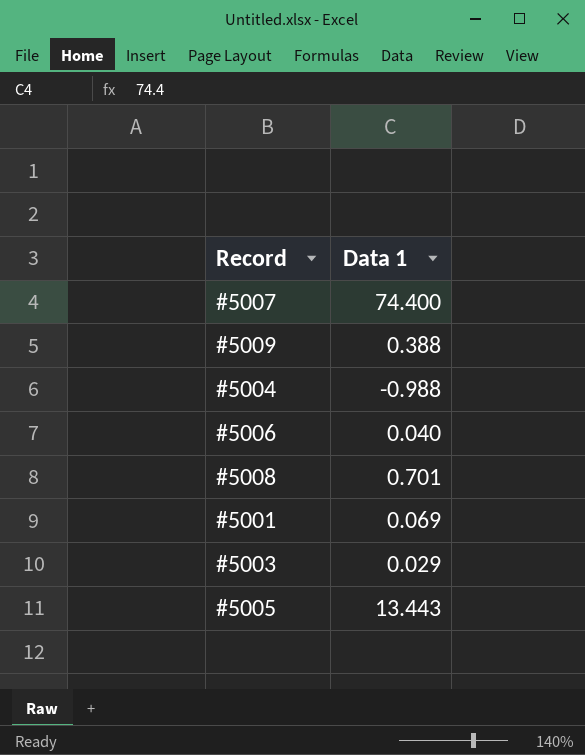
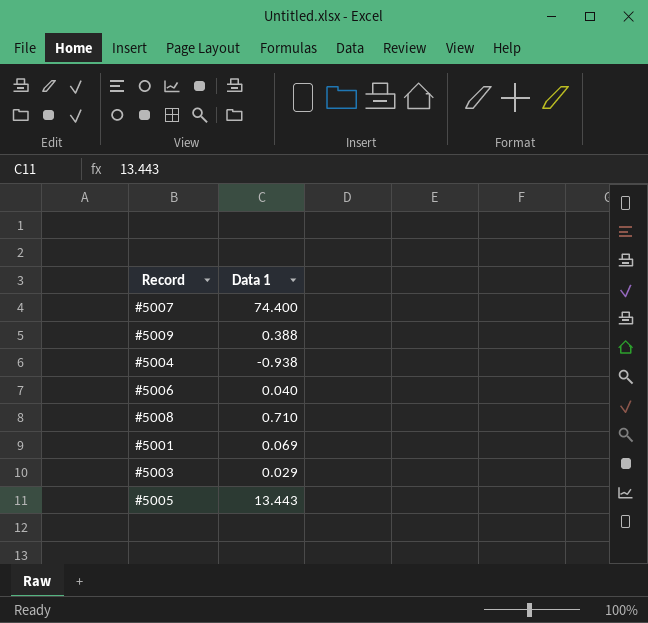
#5004 | Data 1: -0.988 -> -0.938
#5008 | Data 1: 0.701 -> 0.710

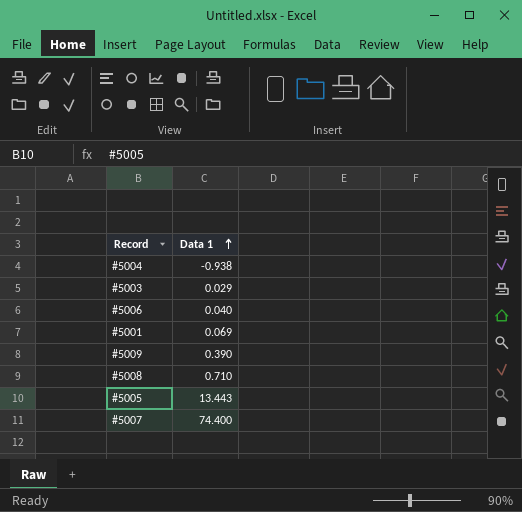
row order: none -> Data 1 ascending
#5009 | Data 1: 0.388 -> 0.390

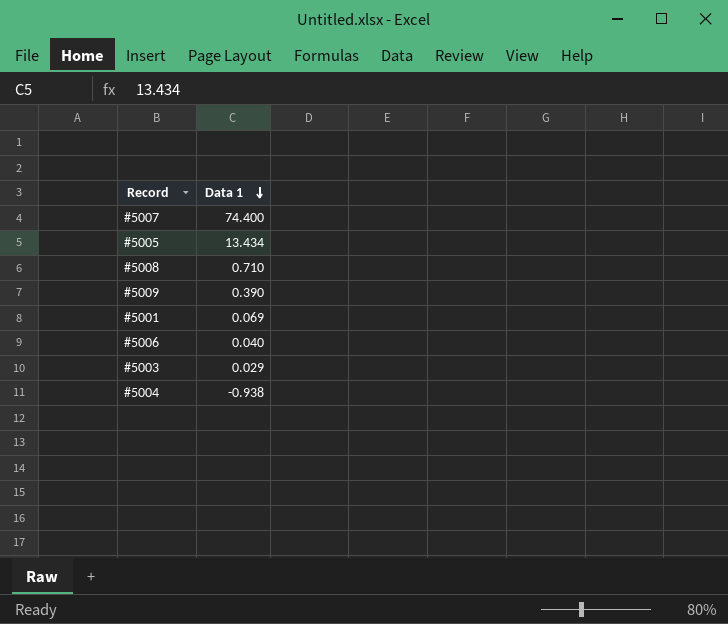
row order: Data 1 ascending -> Data 1 descending
#5005 | Data 1: 13.443 -> 13.434

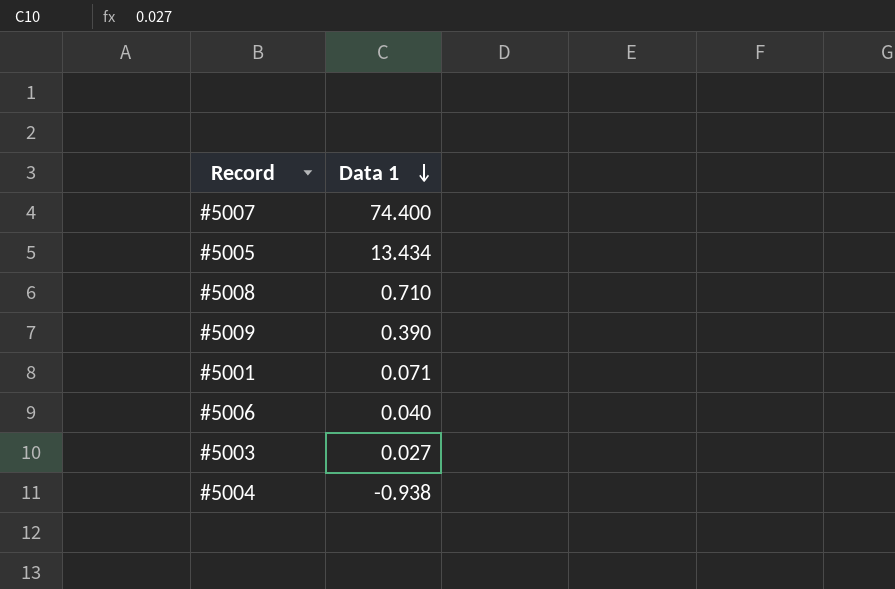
#5001 | Data 1: 0.069 -> 0.071
#5003 | Data 1: 0.029 -> 0.027

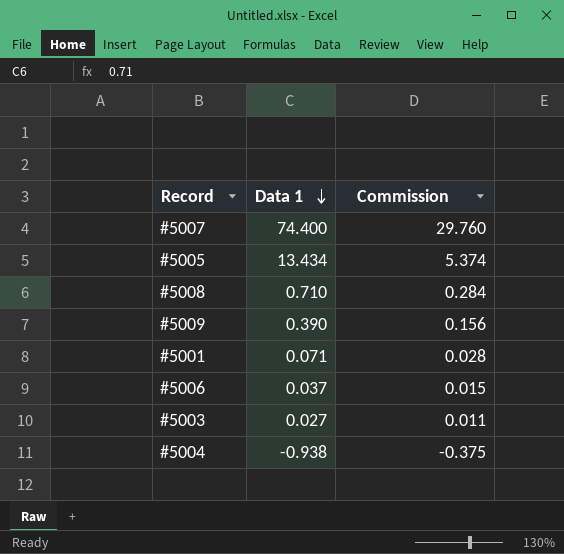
column Commission | formula: none -> [Data 1] * 0.4
#5006 | Data 1: 0.040 -> 0.037

